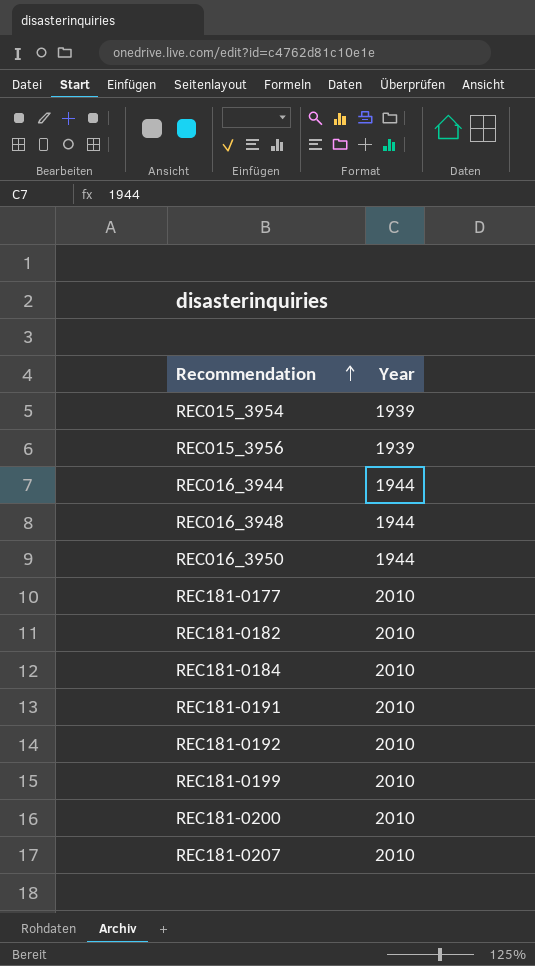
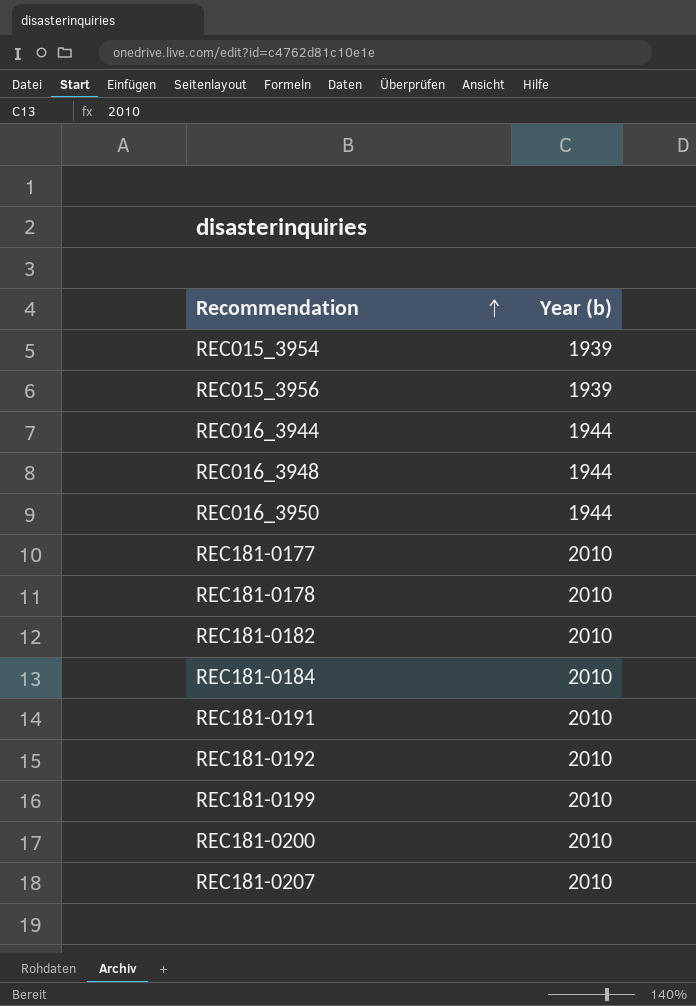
column name: Year -> Year (b)
row REC181-0178: none -> 2010

